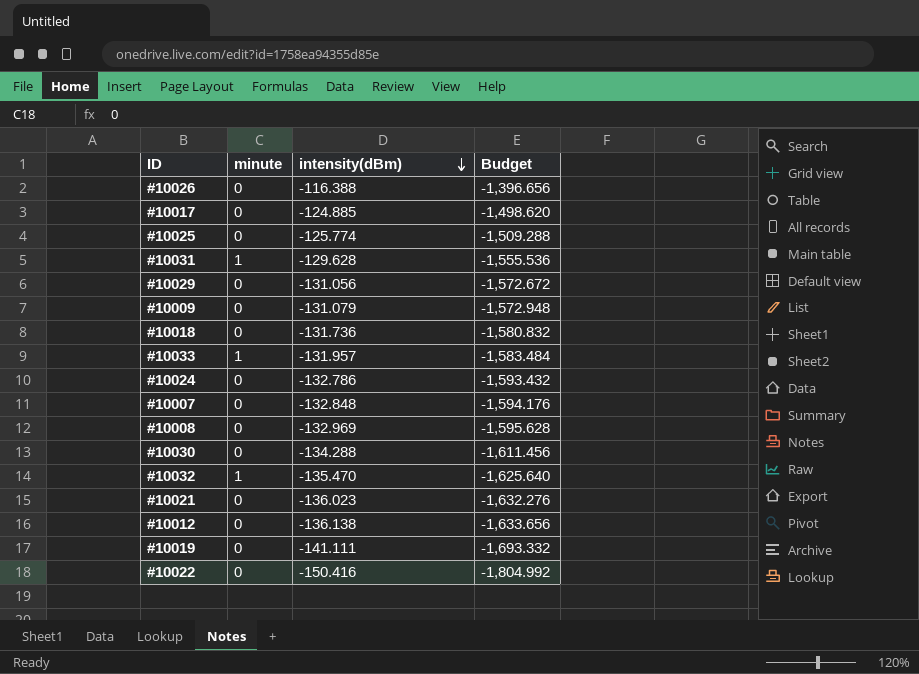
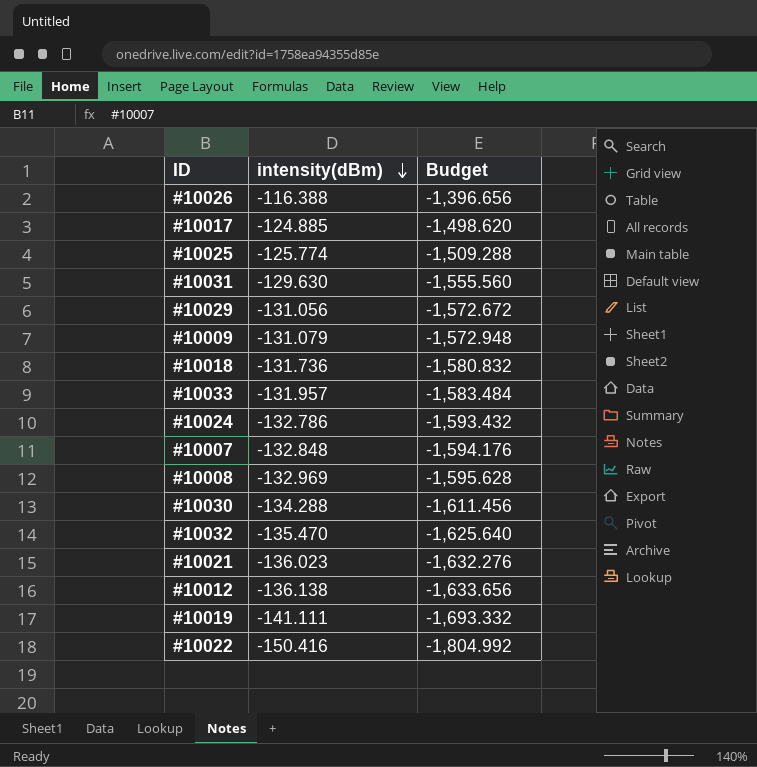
column minute | position: 2 -> none
#10031 | intensity(dBm): -129.628 -> -129.630
#10031 | Budget: -1,555.536 -> -1,555.560

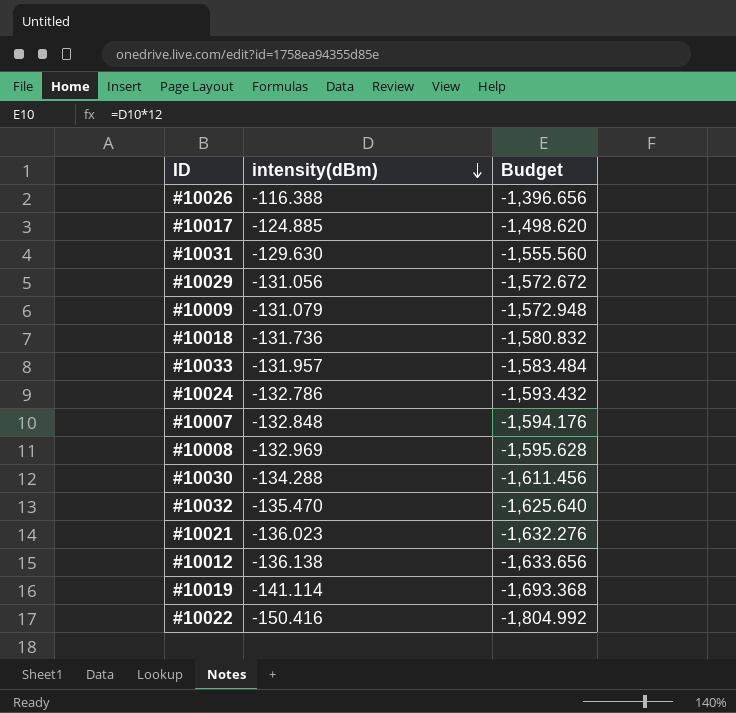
row #10025: -125.774 | -1,509.288 -> none
#10019 | intensity(dBm): -141.111 -> -141.114
#10019 | Budget: -1,693.332 -> -1,693.368

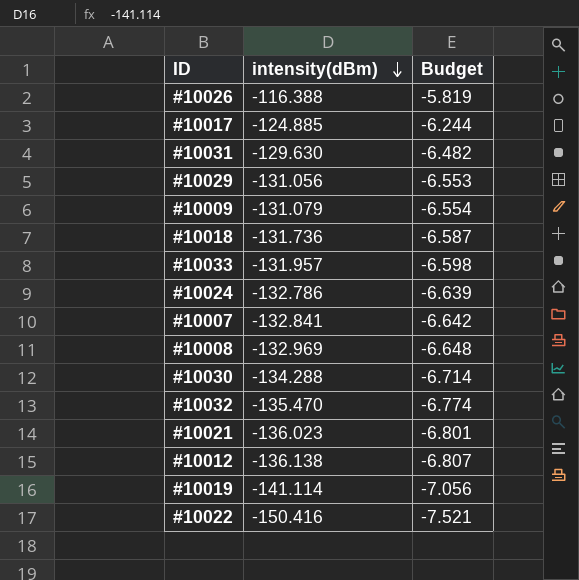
column Budget | formula: [intensity(dBm)] * 12 -> [intensity(dBm)] * 0.05
#10007 | intensity(dBm): -132.848 -> -132.841

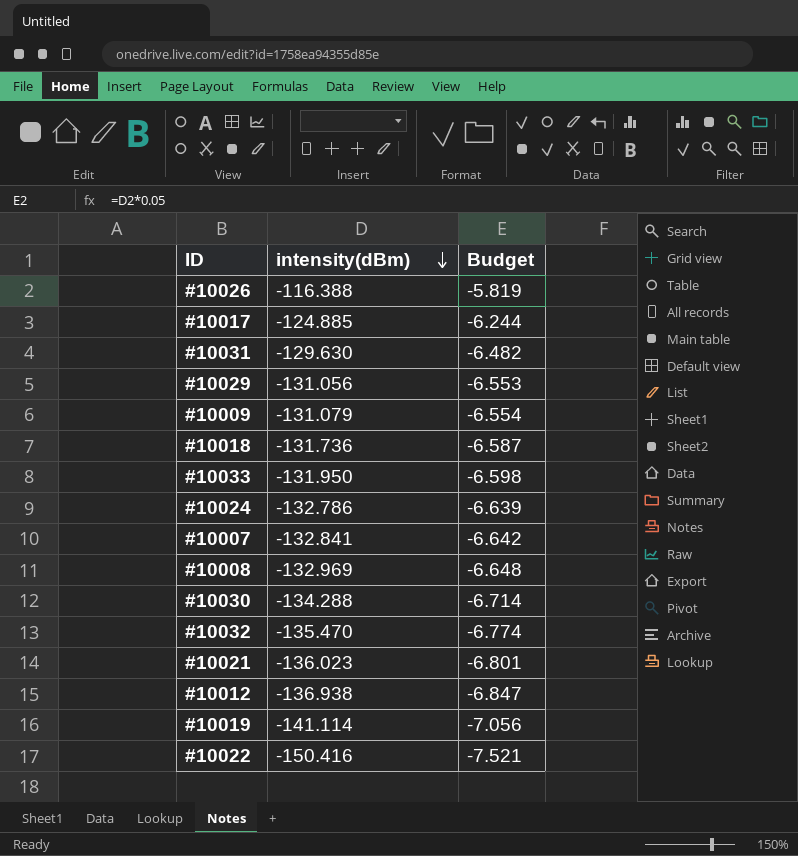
#10033 | intensity(dBm): -131.957 -> -131.950
#10012 | intensity(dBm): -136.138 -> -136.938
#10012 | Budget: -6.807 -> -6.847

